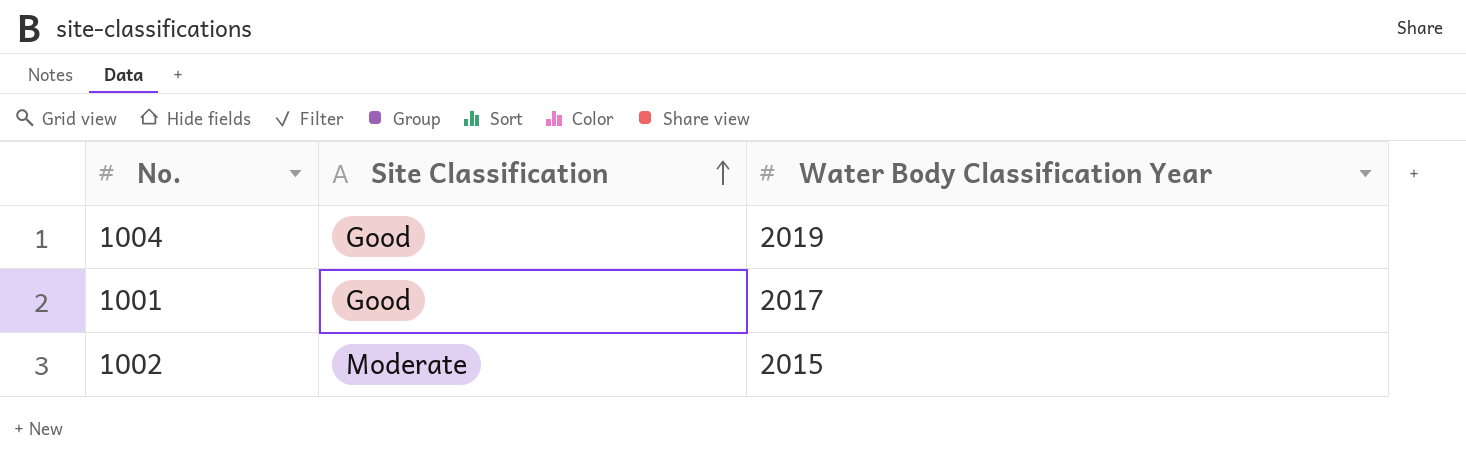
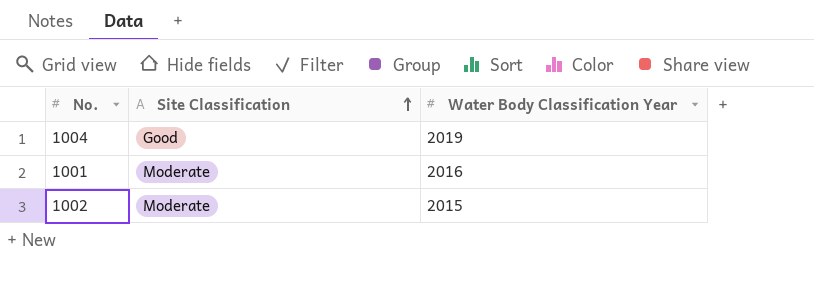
1001 | Site Classification: Good -> Moderate
1001 | Water Body Classification Year: 2017 -> 2016

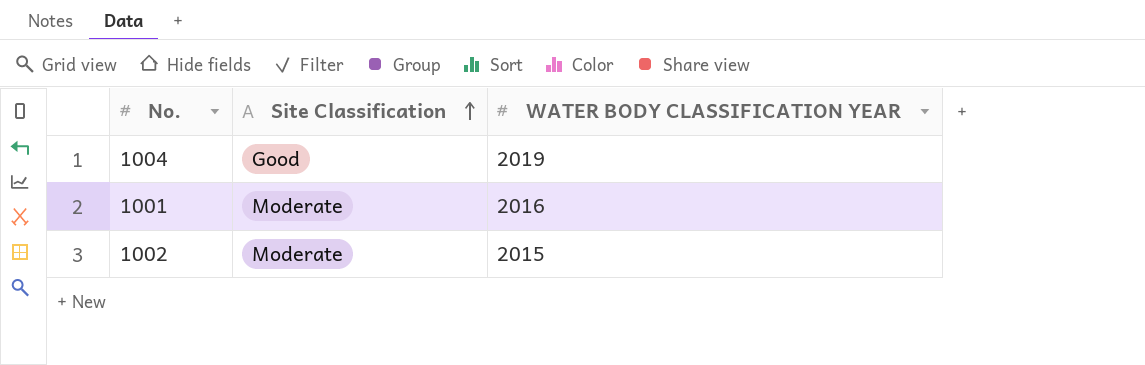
column name: Water Body Classification Year -> WATER BODY CLASSIFICATION YEAR

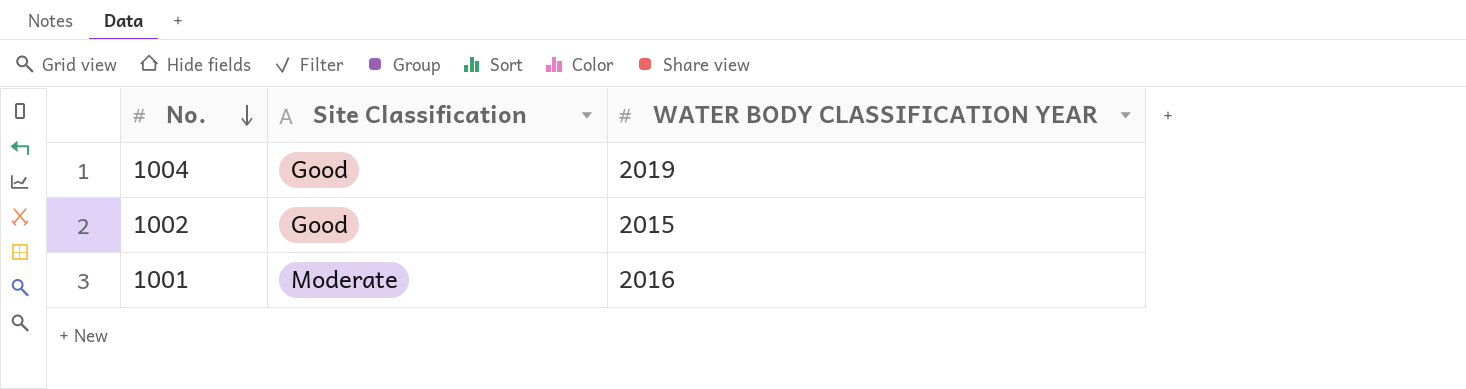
row order: Site Classification ascending -> No. descending
1002 | Site Classification: Moderate -> Good

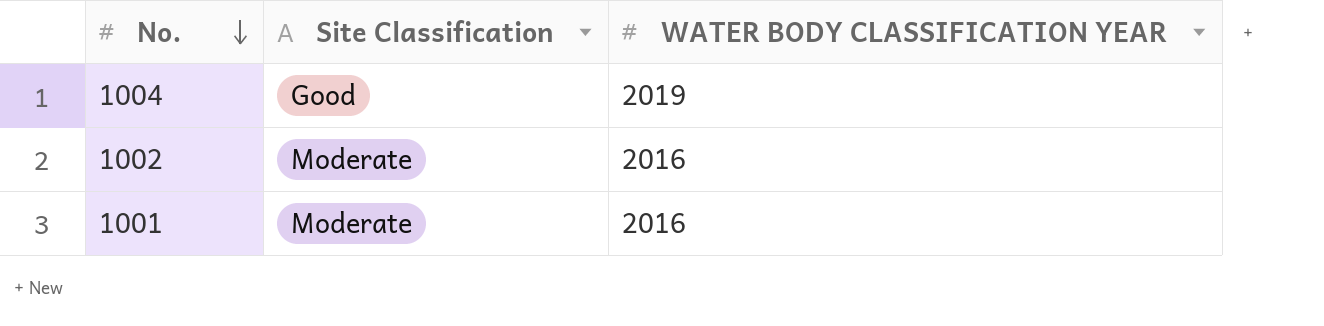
1002 | Site Classification: Good -> Moderate
1002 | WATER BODY CLASSIFICATION YEAR: 2015 -> 2016

